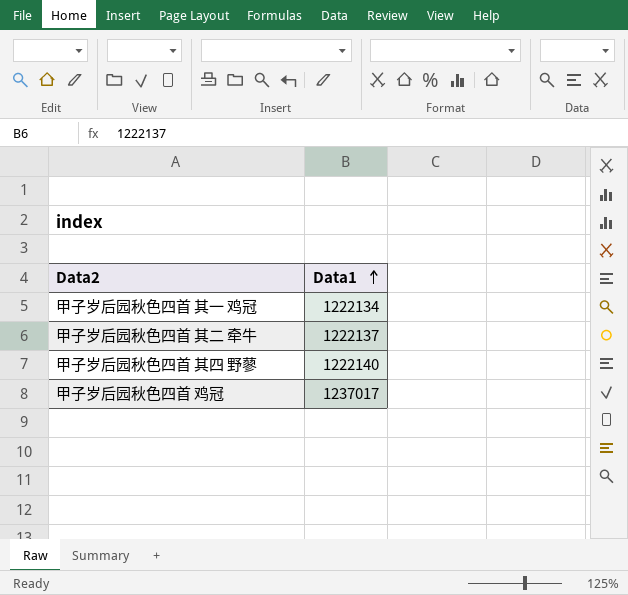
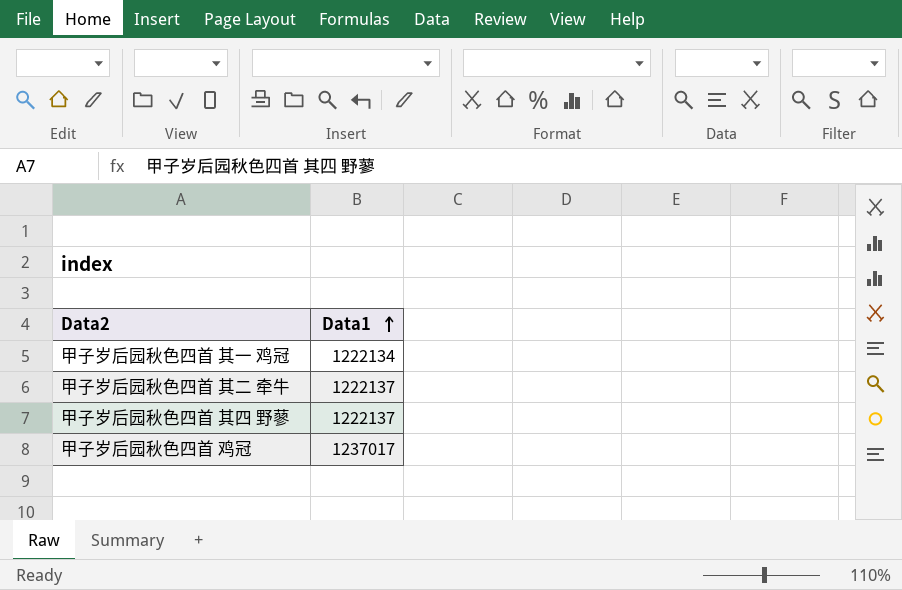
甲子岁后园秋色四首 其四 野蓼 | Data1: 1222140 -> 1222137

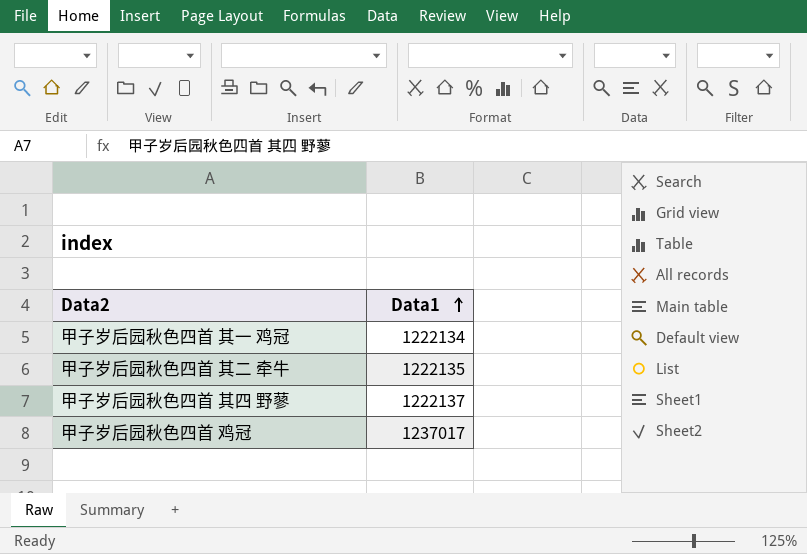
甲子岁后园秋色四首 其二 牵牛 | Data1: 1222137 -> 1222135

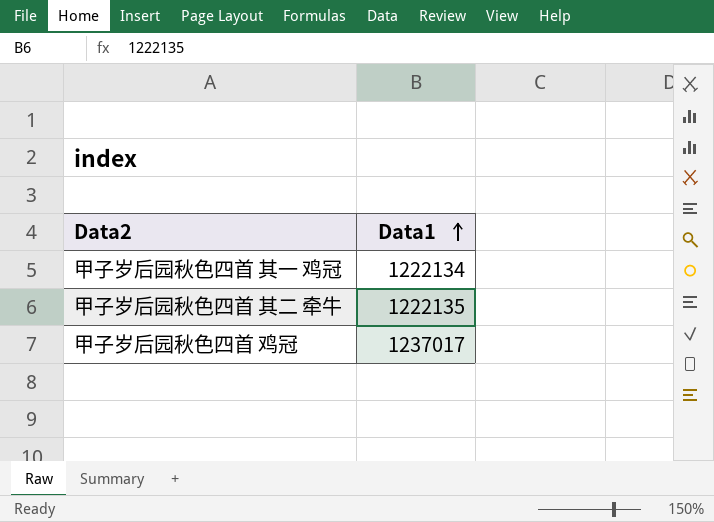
row 甲子岁后园秋色四首 其四 野蓼: 1222137 -> none

